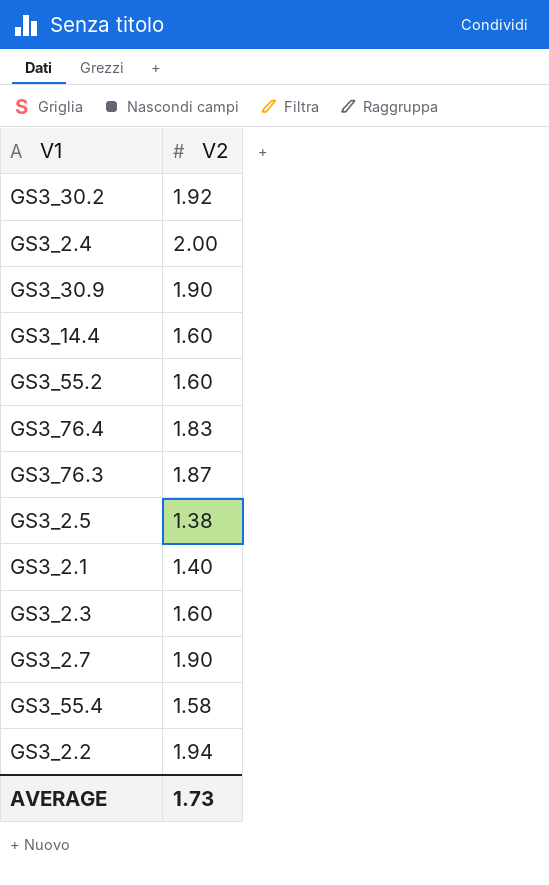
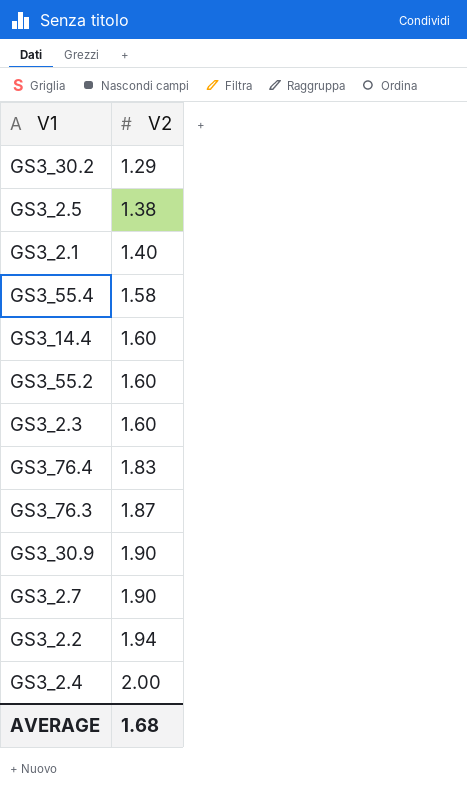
row order: none -> V2 ascending
GS3_30.2 | V2: 1.92 -> 1.29
AVERAGE | V2: 1.73 -> 1.68

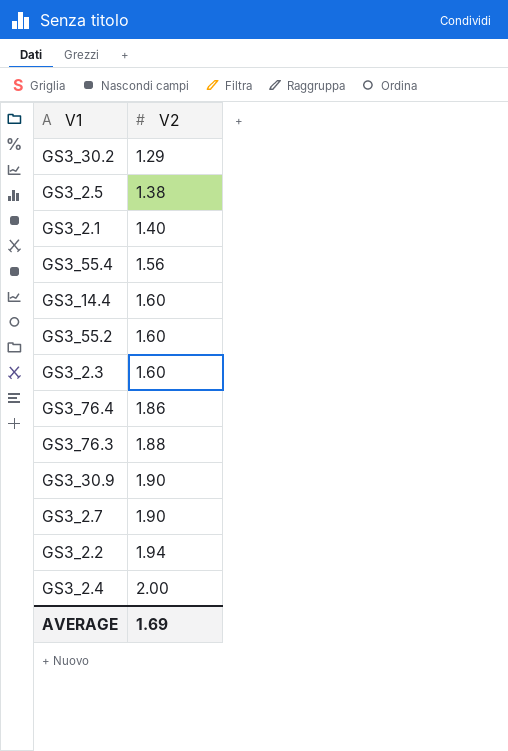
GS3_55.4 | V2: 1.58 -> 1.56
GS3_76.4 | V2: 1.83 -> 1.86
GS3_76.3 | V2: 1.87 -> 1.88
AVERAGE | V2: 1.68 -> 1.69

